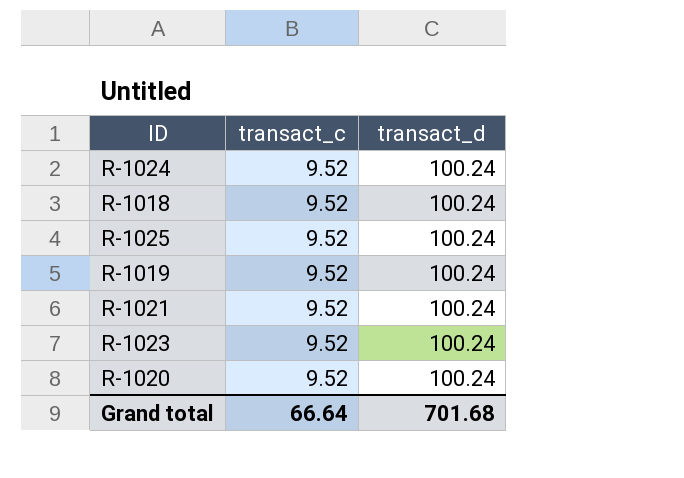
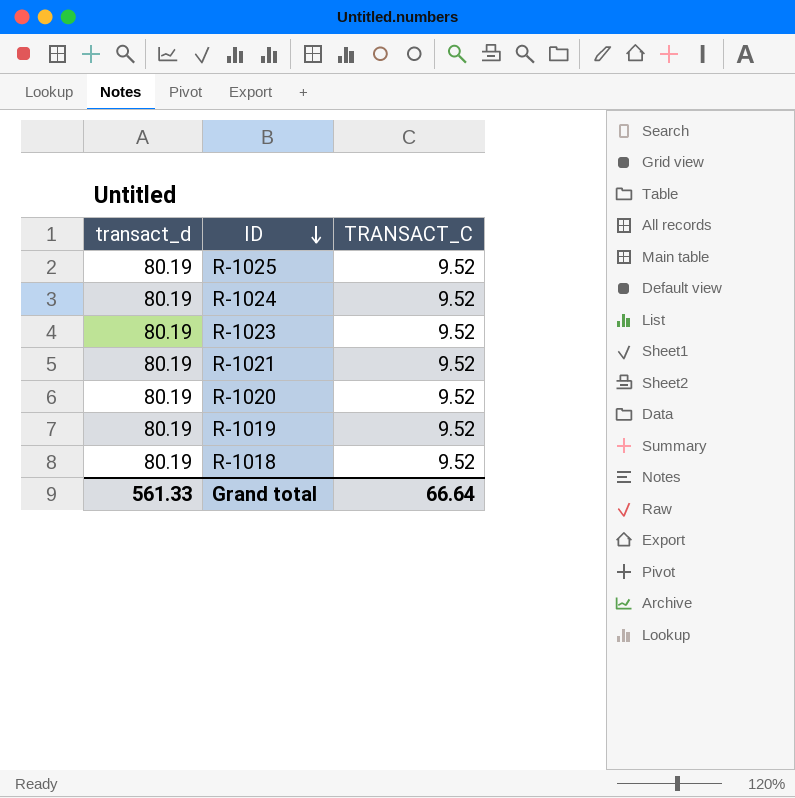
row order: none -> ID descending
column transact_d | position: 3 -> 1
column name: transact_c -> TRANSACT_C
R-1025 | transact_d: 100.24 -> 80.19
R-1024 | transact_d: 100.24 -> 80.19
R-1023 | transact_d: 100.24 -> 80.19
R-1021 | transact_d: 100.24 -> 80.19
R-1020 | transact_d: 100.24 -> 80.19
R-1019 | transact_d: 100.24 -> 80.19
R-1018 | transact_d: 100.24 -> 80.19
Grand total | transact_d: 701.68 -> 561.33

